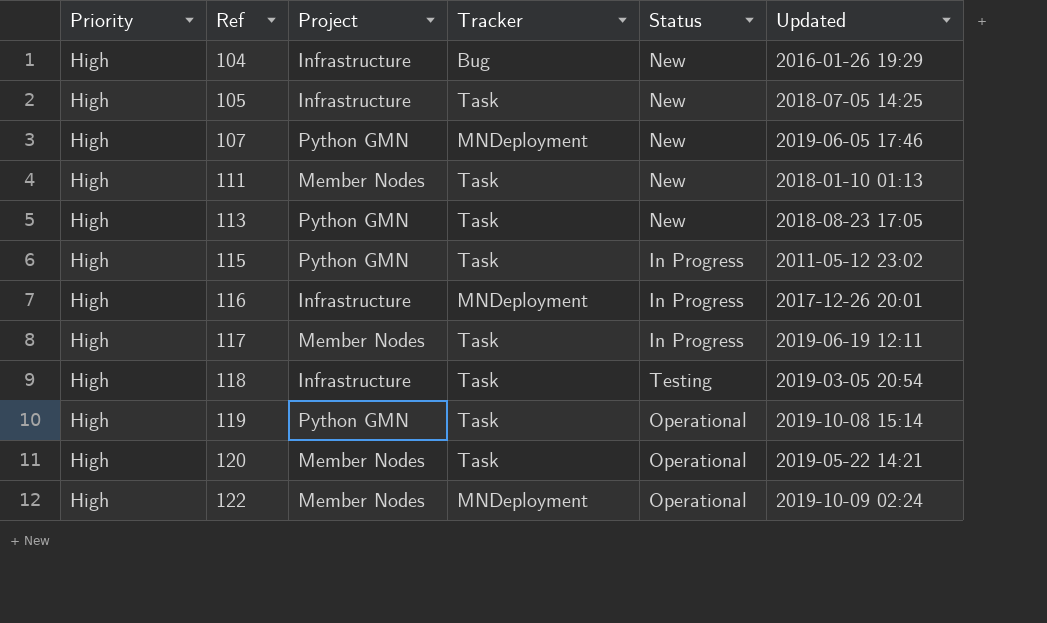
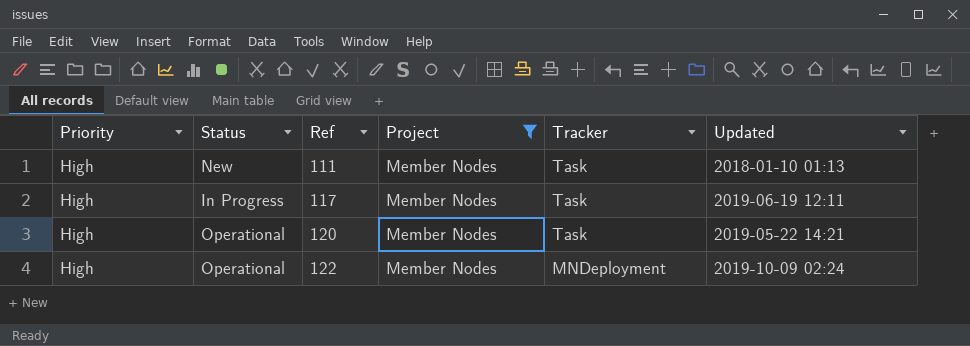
filter: none -> Project = Member Nodes
column Status | position: 5 -> 2

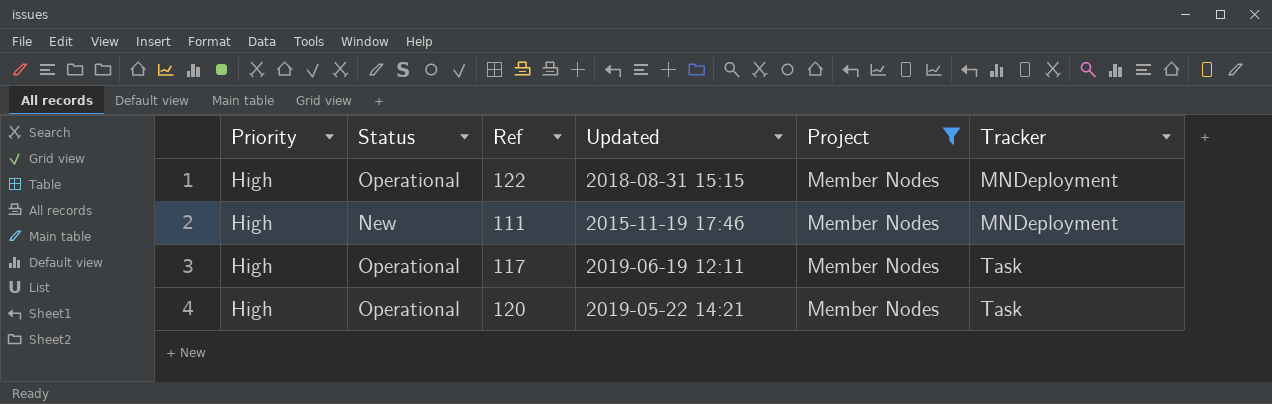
row order: Ref ascending -> Tracker ascending
column Updated | position: 6 -> 4
122 | Updated: 2019-10-09 02:24 -> 2018-08-31 15:15
111 | Updated: 2018-01-10 01:13 -> 2015-11-19 17:46
111 | Tracker: Task -> MNDeployment
117 | Status: In Progress -> Operational

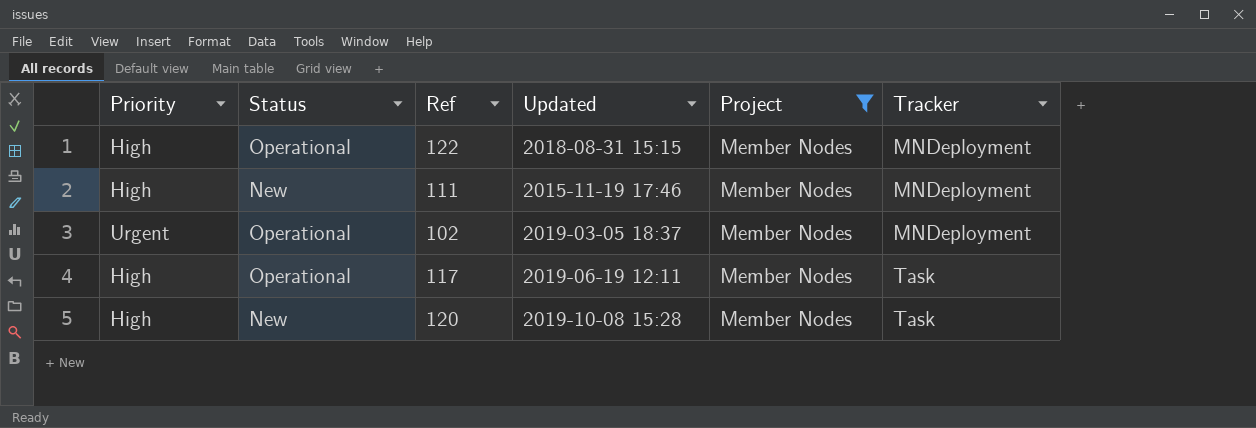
row 102: none -> Urgent | Operational | 2019-03-05 18:37 | Member Nodes | MNDeployment
120 | Status: Operational -> New
120 | Updated: 2019-05-22 14:21 -> 2019-10-08 15:28

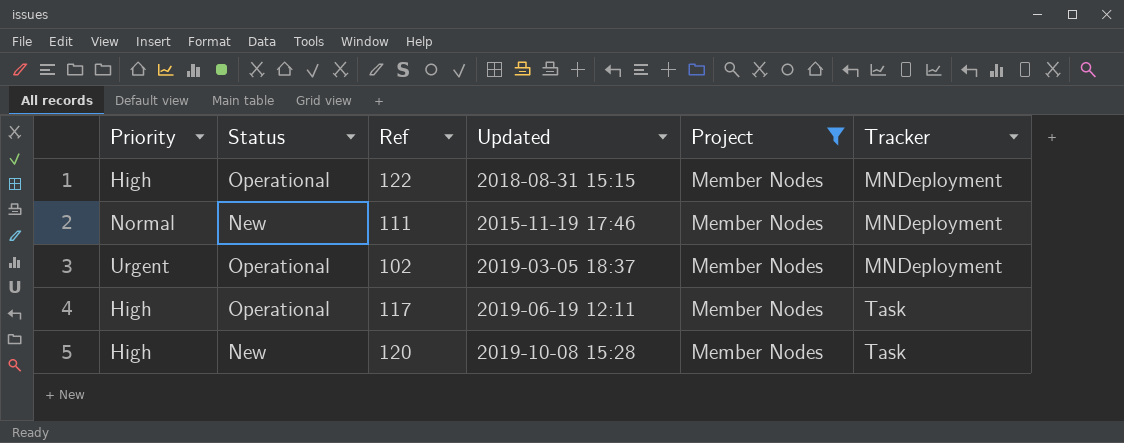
111 | Priority: High -> Normal

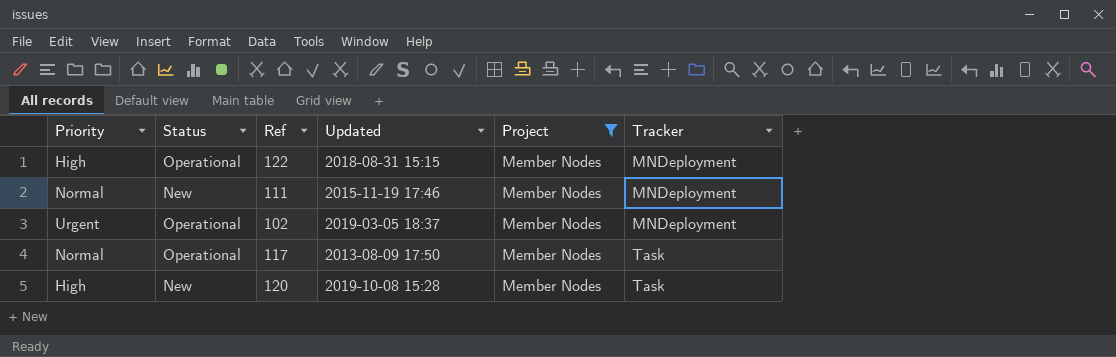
117 | Priority: High -> Normal
117 | Updated: 2019-06-19 12:11 -> 2013-08-09 17:50

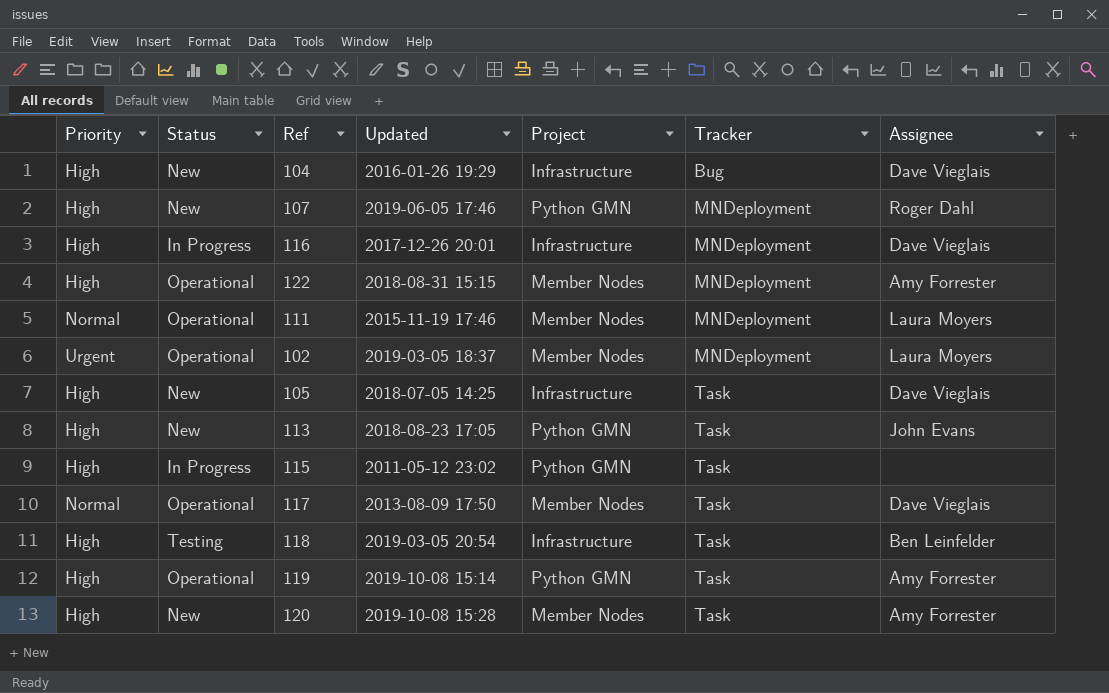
filter: Project = Member Nodes -> none
column Assignee | position: none -> 7
111 | Status: New -> Operational

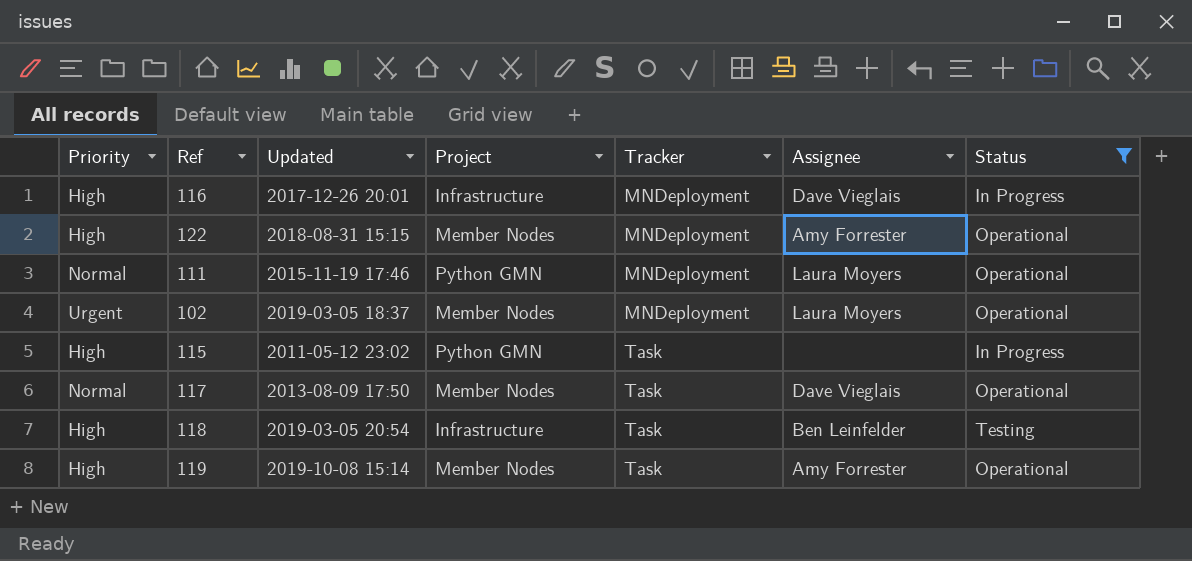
filter: none -> Status != New
column Status | position: 2 -> 7
111 | Project: Member Nodes -> Python GMN
119 | Project: Python GMN -> Member Nodes

